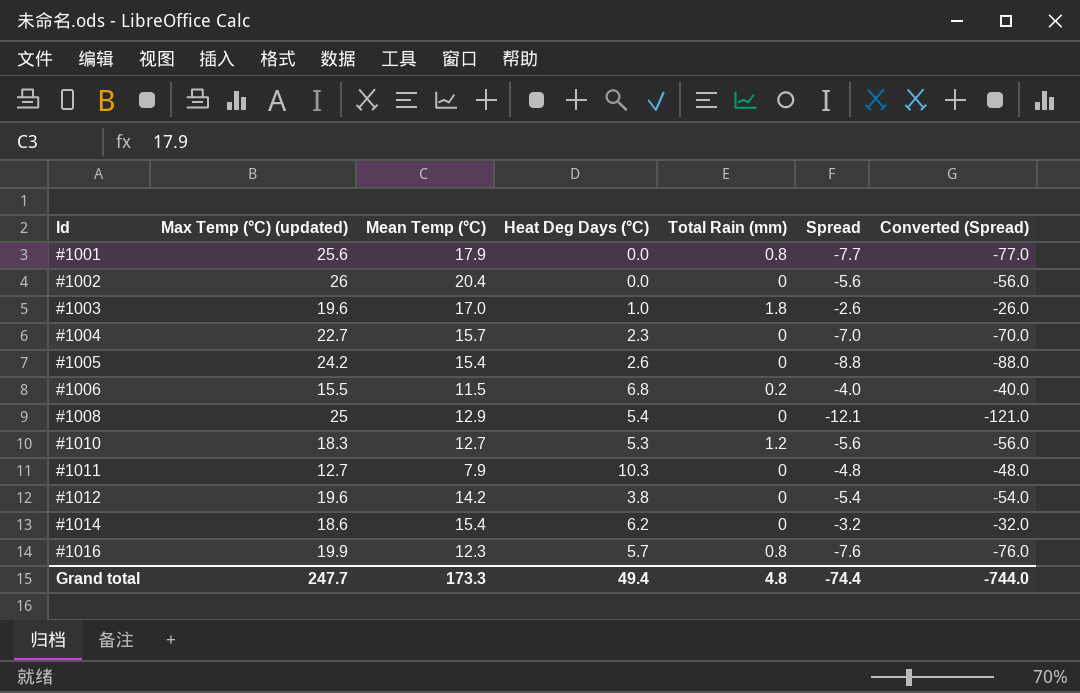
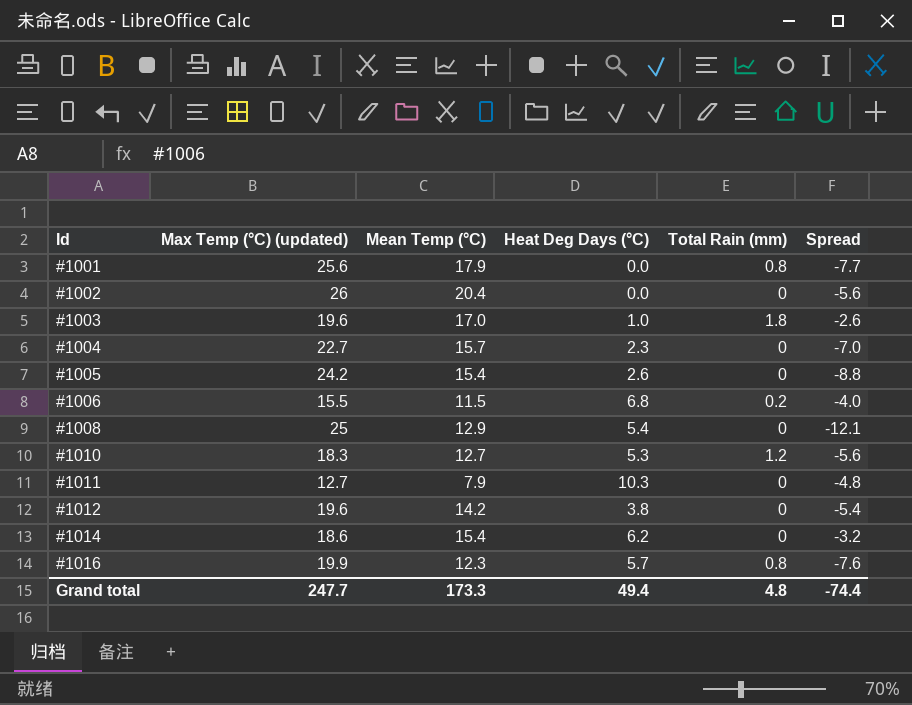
column Converted (Spread) | formula: [Spread] * 10 -> none

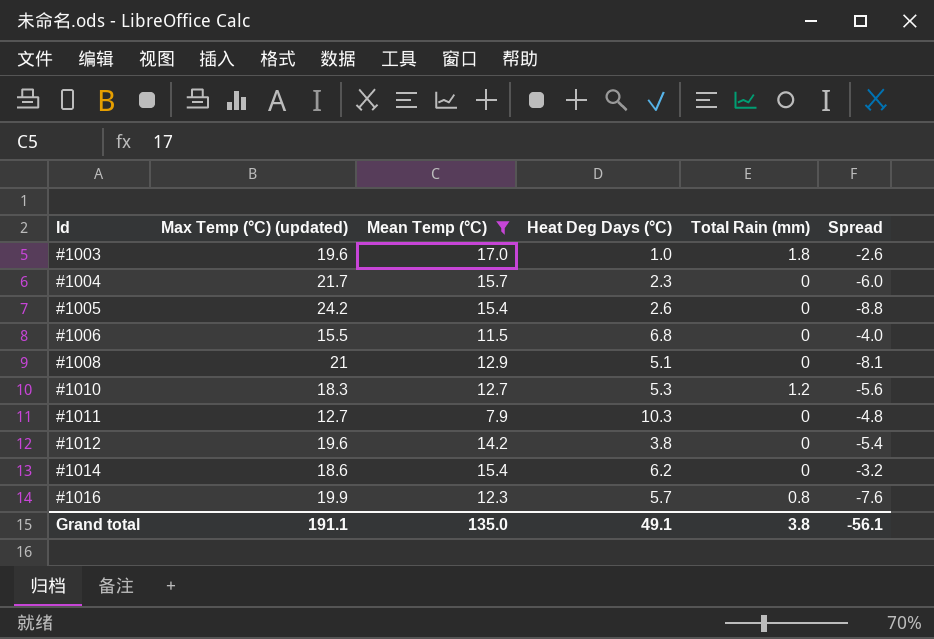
filter: none -> Mean Temp (°C) <= 17.0
#1004 | Max Temp (°C) (updated): 22.7 -> 21.7
#1004 | Spread: -7.0 -> -6.0
#1006 | Total Rain (mm): 0.2 -> 0
#1008 | Max Temp (°C) (updated): 25 -> 21
#1008 | Heat Deg Days (°C): 5.4 -> 5.1
#1008 | Spread: -12.1 -> -8.1
Grand total | Max Temp (°C) (updated): 247.7 -> 191.1
Grand total | Mean Temp (°C): 173.3 -> 135.0
Grand total | Heat Deg Days (°C): 49.4 -> 49.1
Grand total | Total Rain (mm): 4.8 -> 3.8
Grand total | Spread: -74.4 -> -56.1

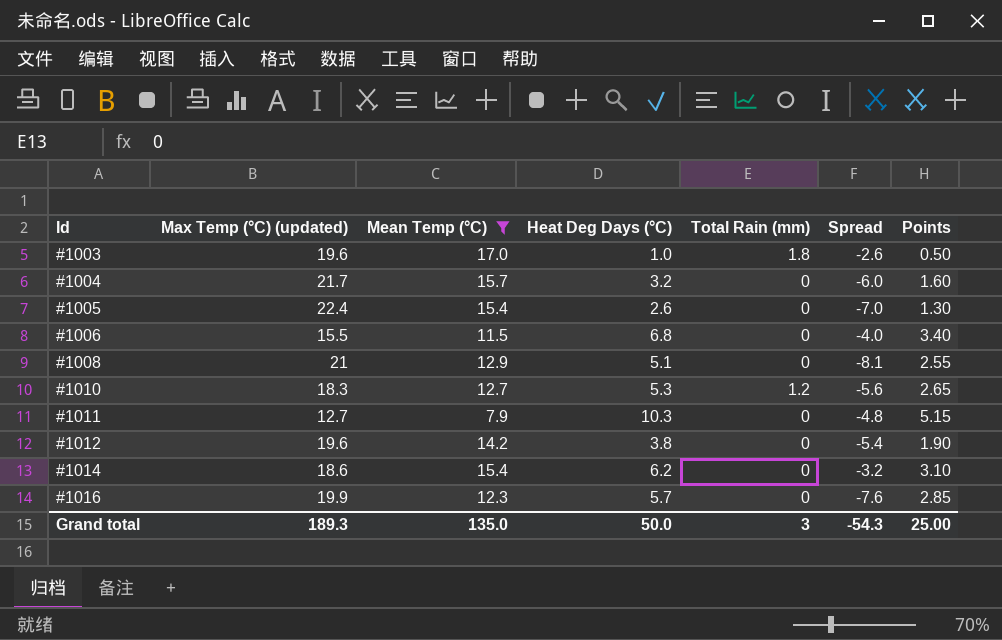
column Points | formula: none -> [Heat Deg Days (°C)] * 0.5
#1004 | Heat Deg Days (°C): 2.3 -> 3.2
#1005 | Max Temp (°C) (updated): 24.2 -> 22.4
#1005 | Spread: -8.8 -> -7.0
#1016 | Total Rain (mm): 0.8 -> 0
Grand total | Max Temp (°C) (updated): 191.1 -> 189.3
Grand total | Heat Deg Days (°C): 49.1 -> 50.0
Grand total | Total Rain (mm): 3.8 -> 3
Grand total | Spread: -56.1 -> -54.3

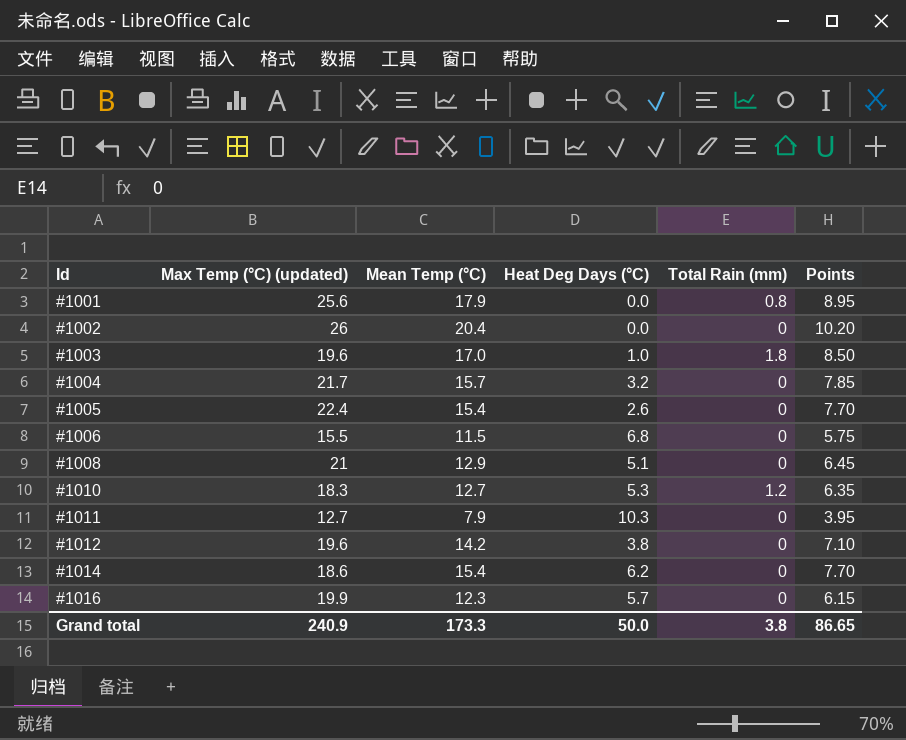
filter: Mean Temp (°C) <= 17.0 -> none
column Spread | formula: [Mean Temp (°C)] - [Max Temp (°C) (updated)] -> none
column Points | formula: [Heat Deg Days (°C)] * 0.5 -> [Mean Temp (°C)] * 0.5
Grand total | Max Temp (°C) (updated): 189.3 -> 240.9
Grand total | Mean Temp (°C): 135.0 -> 173.3
Grand total | Total Rain (mm): 3 -> 3.8
Grand total | Points: 25.00 -> 86.65

